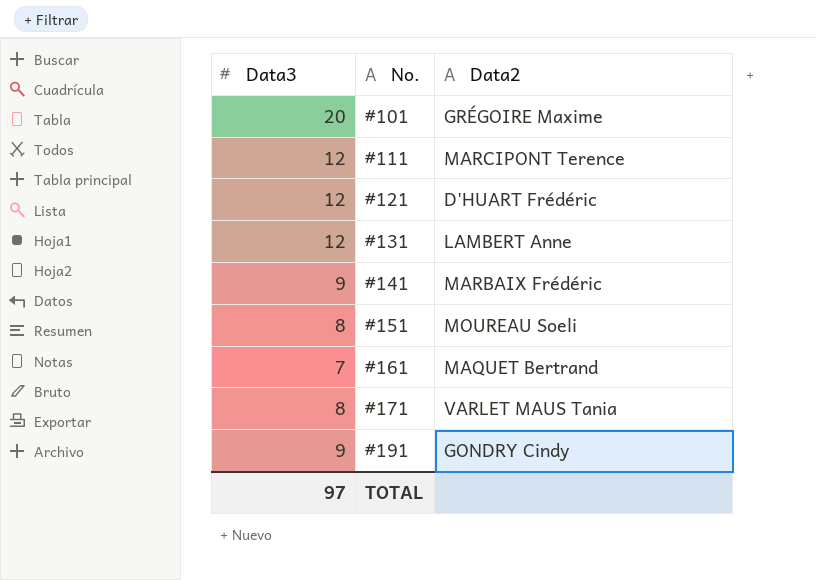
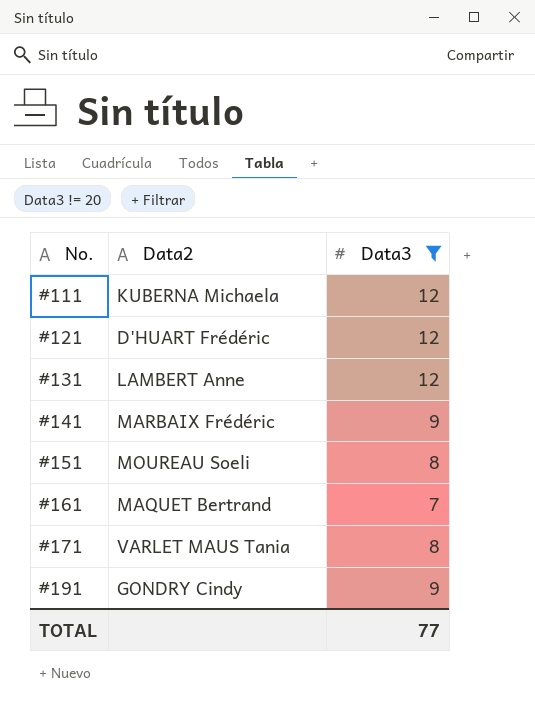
filter: none -> Data3 != 20
column Data3 | position: 1 -> 3
#111 | Data2: MARCIPONT Terence -> KUBERNA Michaela
TOTAL | Data3: 97 -> 77

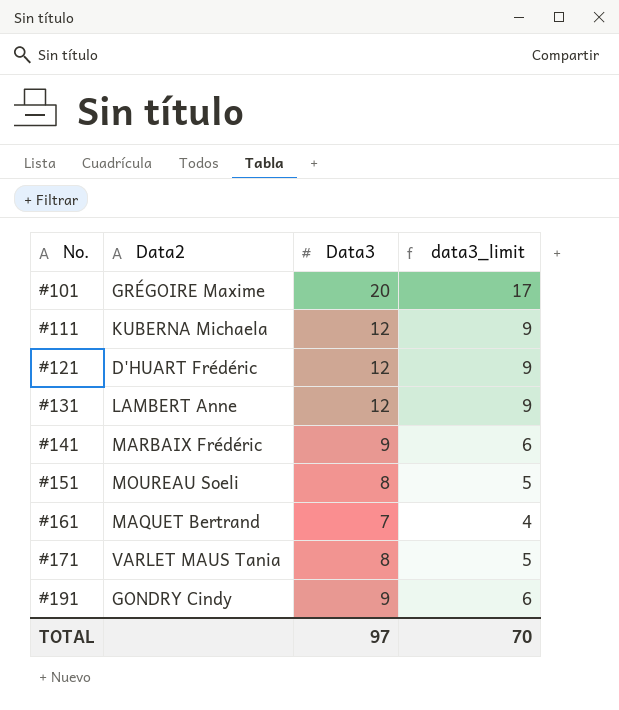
filter: Data3 != 20 -> none
column data3_limit | formula: none -> [Data3] - 3
TOTAL | Data3: 77 -> 97

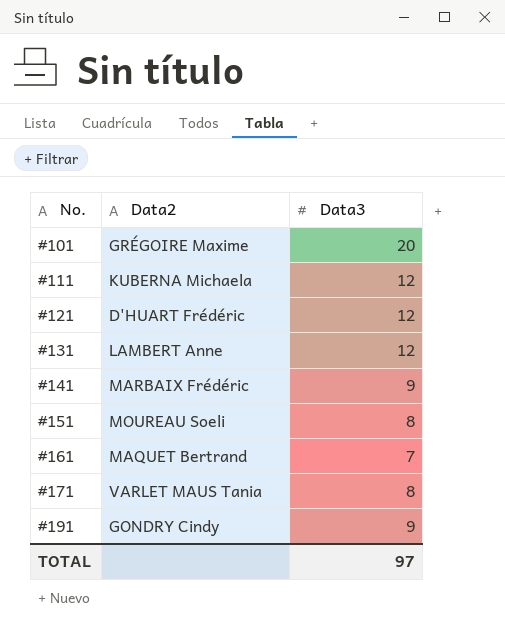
column data3_limit | formula: [Data3] - 3 -> none

